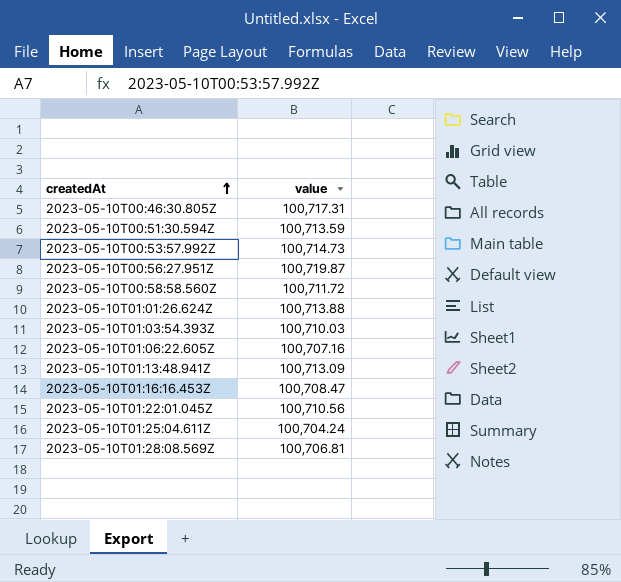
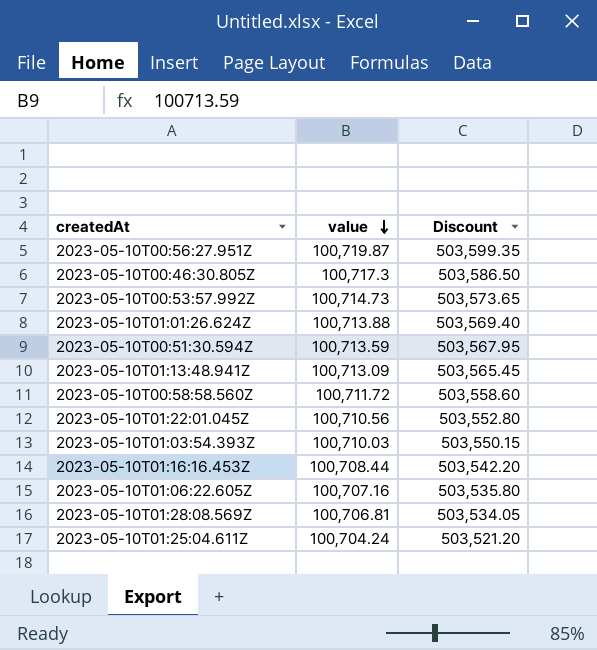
row order: createdAt ascending -> value descending
column Discount | formula: none -> [value] * 5
2023-05-10T00:46:30.805Z | value: 100,717.31 -> 100,717.3
2023-05-10T01:16:16.453Z | value: 100,708.47 -> 100,708.44

